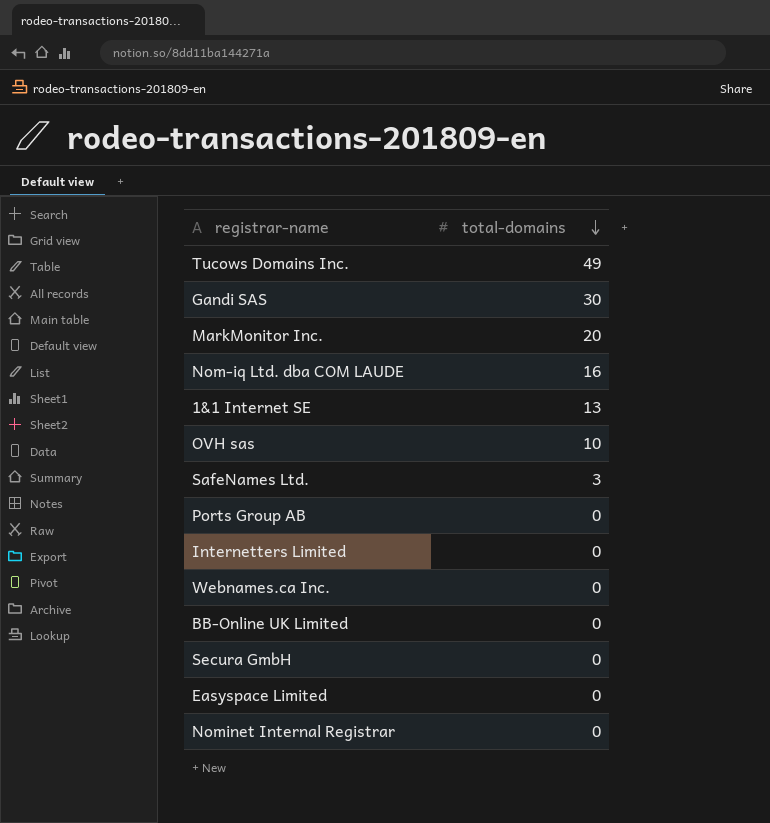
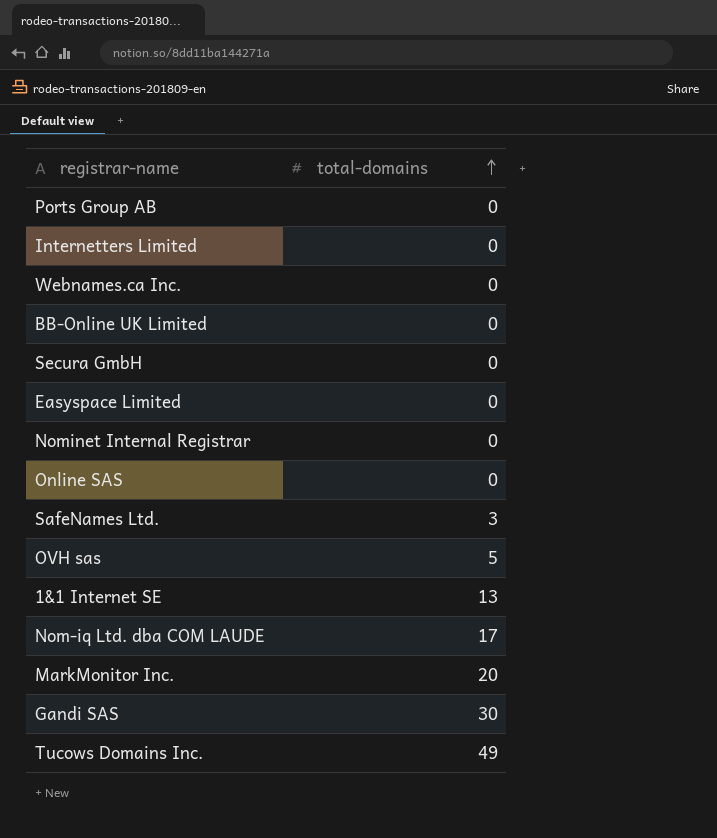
row order: total-domains descending -> total-domains ascending
row Online SAS: none -> 0
OVH sas | total-domains: 10 -> 5
Nom-iq Ltd. dba COM LAUDE | total-domains: 16 -> 17

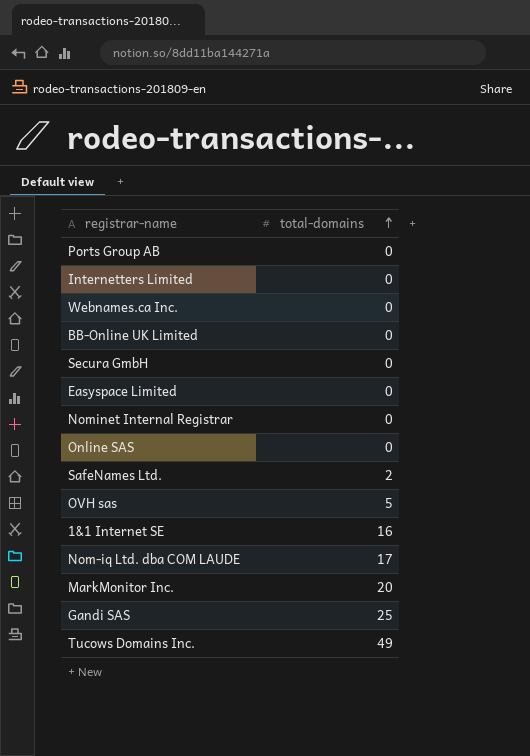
SafeNames Ltd. | total-domains: 3 -> 2
1&1 Internet SE | total-domains: 13 -> 16
Gandi SAS | total-domains: 30 -> 25

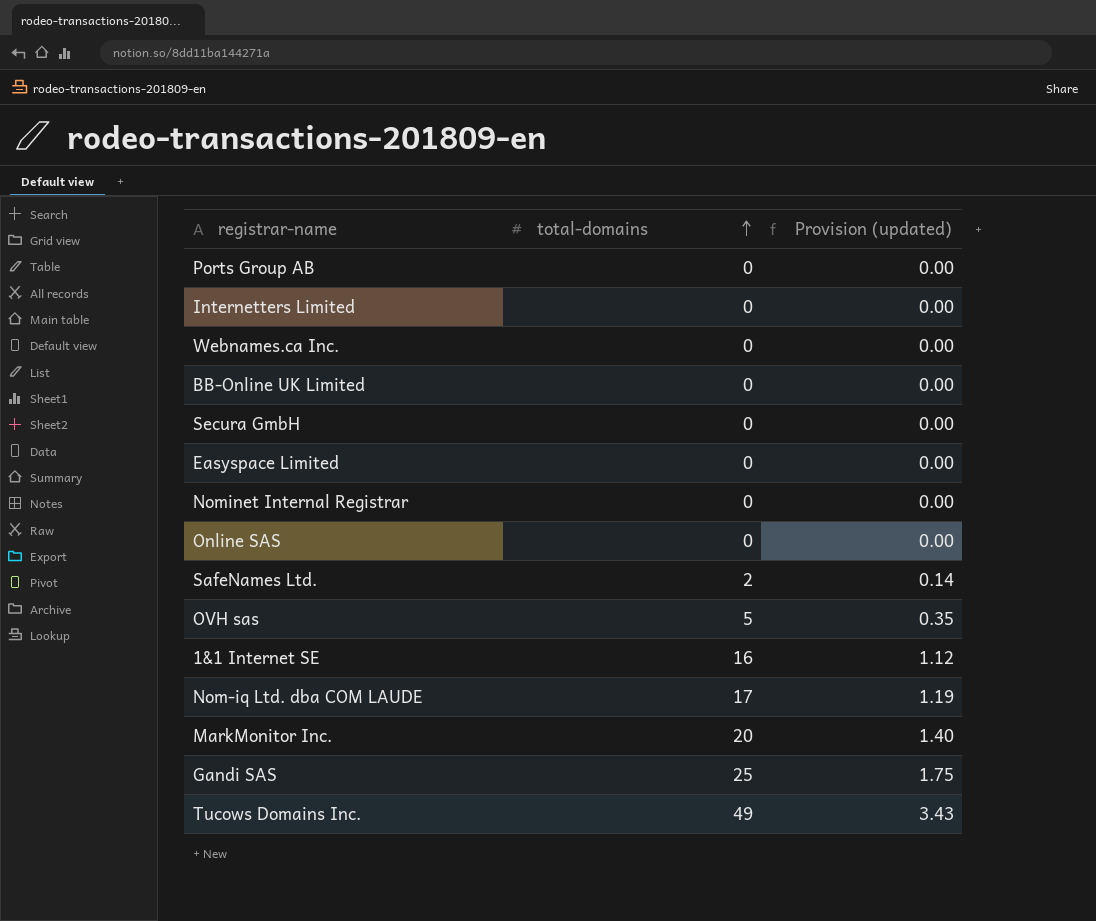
column Provision (updated) | formula: none -> [total-domains] * 0.07

